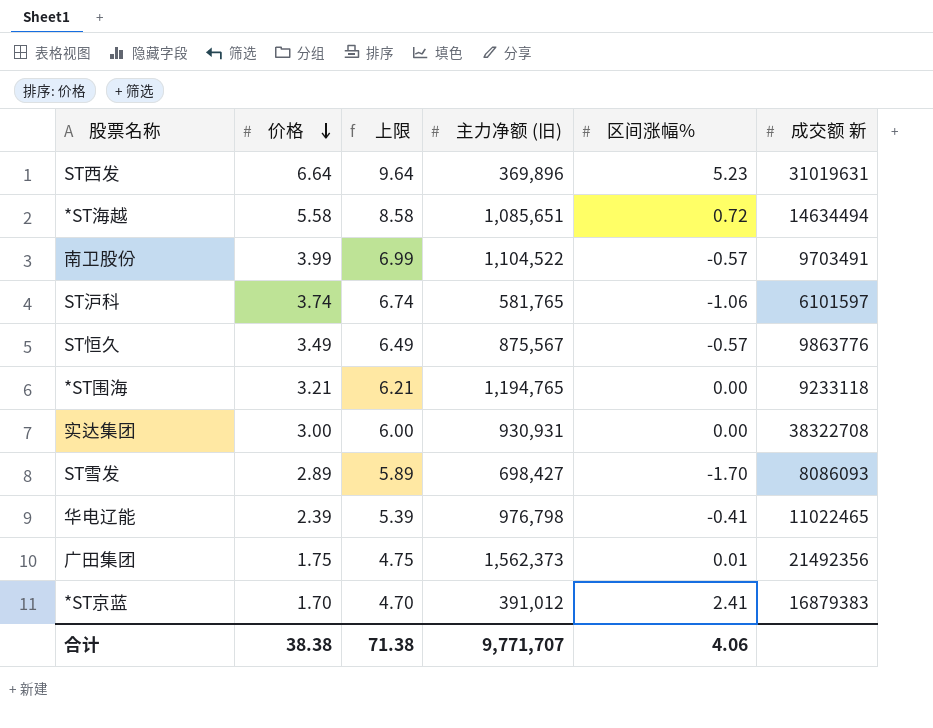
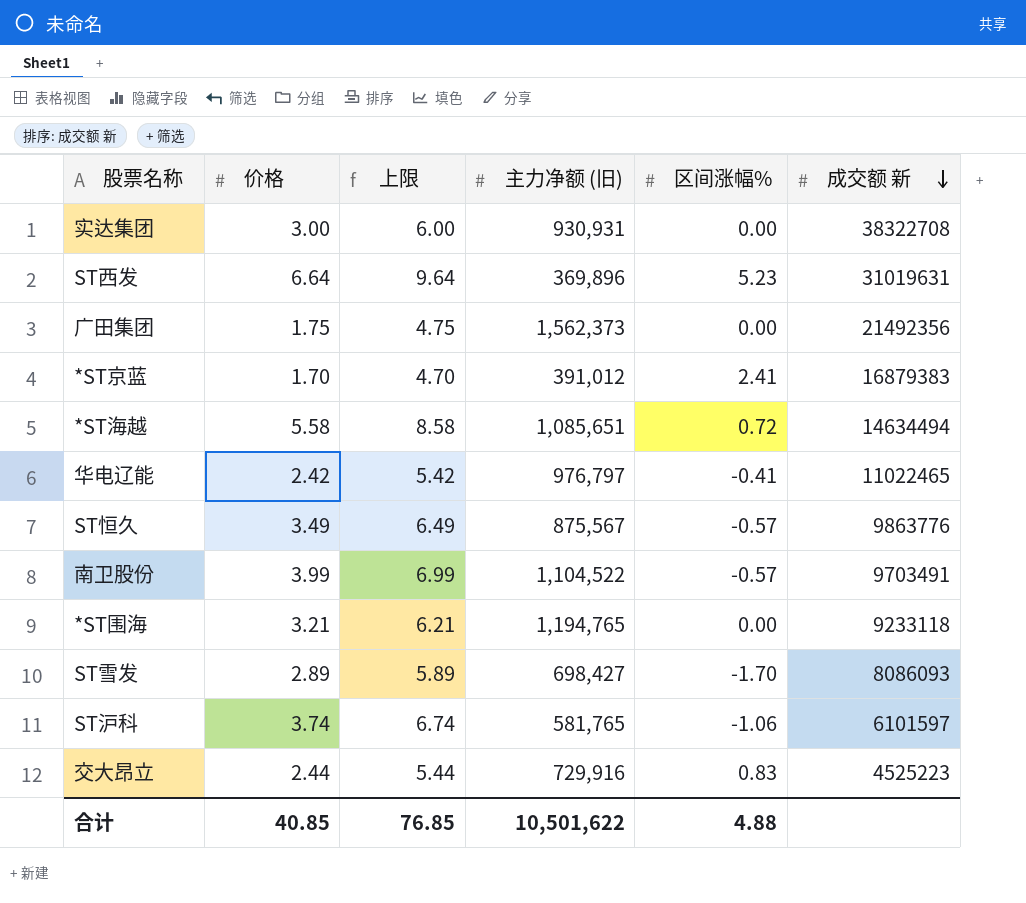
row order: 价格 descending -> 成交额 新 descending
广田集团 | 区间涨幅%: 0.01 -> 0.00
华电辽能 | 价格: 2.39 -> 2.42
华电辽能 | 上限: 5.39 -> 5.42
华电辽能 | 主力净额 (旧): 976,798 -> 976,797
row 交大昂立: none -> 2.44 | 5.44 | 729,916 | 0.83 | 4525223
合计 | 价格: 38.38 -> 40.85
合计 | 上限: 71.38 -> 76.85
合计 | 主力净额 (旧): 9,771,707 -> 10,501,622
合计 | 区间涨幅%: 4.06 -> 4.88

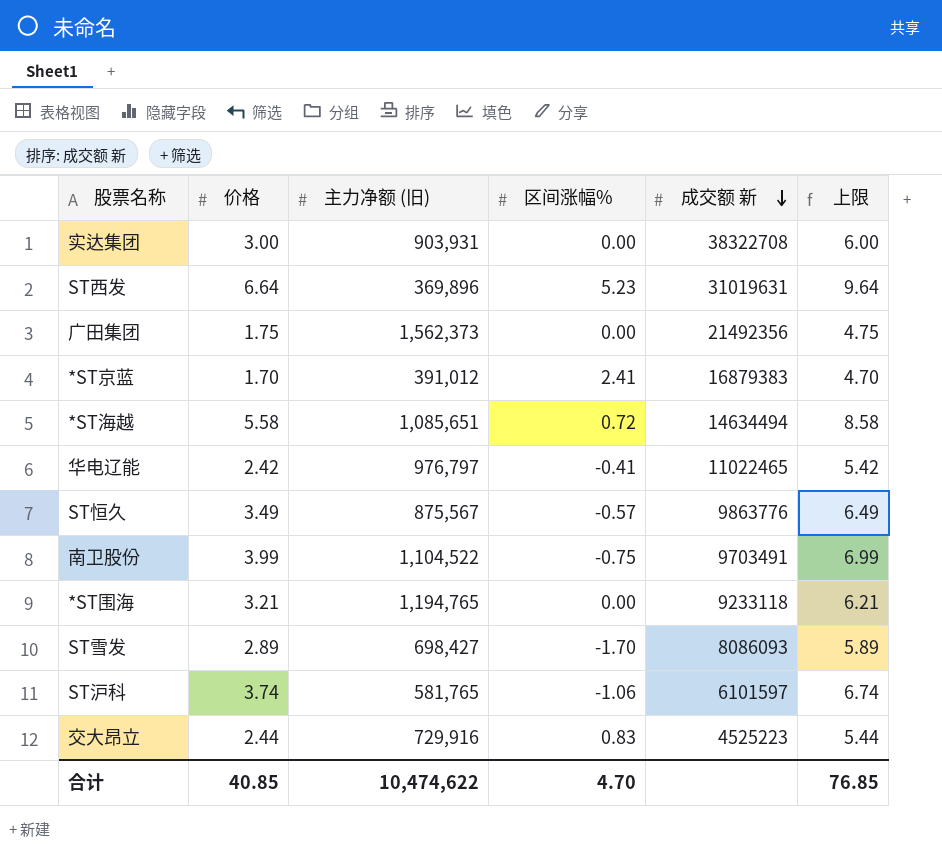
column 上限 | position: 3 -> 6
实达集团 | 主力净额 (旧): 930,931 -> 903,931
南卫股份 | 区间涨幅%: -0.57 -> -0.75
合计 | 主力净额 (旧): 10,501,622 -> 10,474,622
合计 | 区间涨幅%: 4.88 -> 4.70

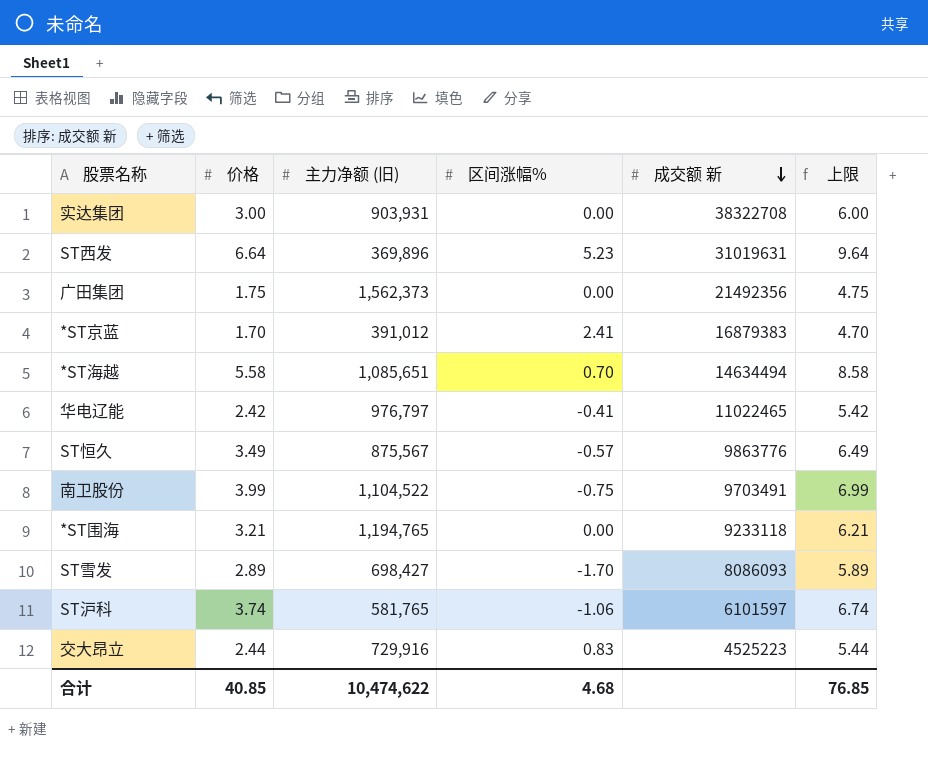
*ST海越 | 区间涨幅%: 0.72 -> 0.70
合计 | 区间涨幅%: 4.70 -> 4.68

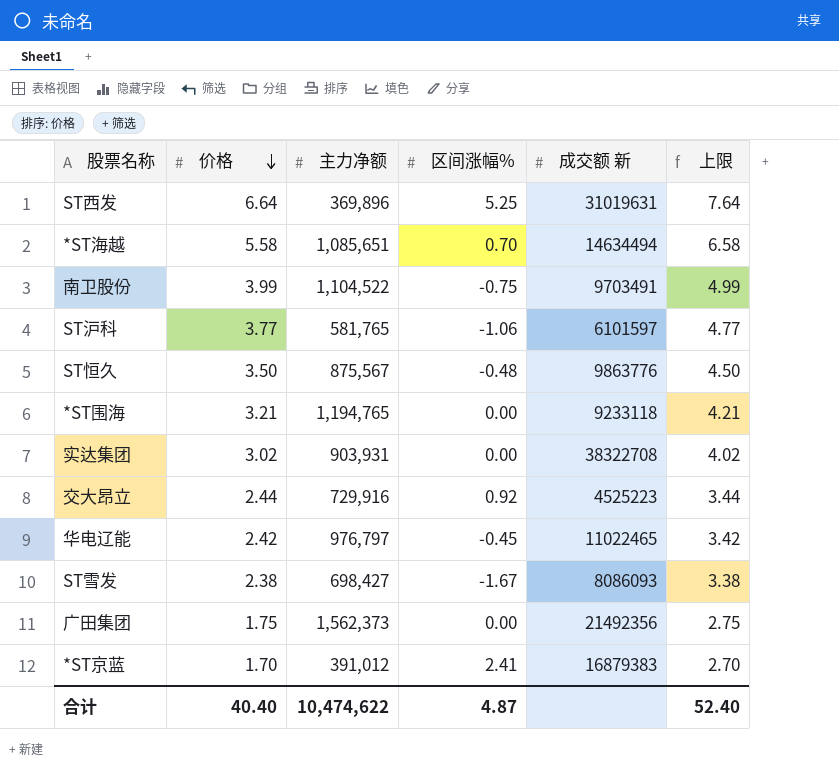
row order: 成交额 新 descending -> 价格 descending
column name: 主力净额 (旧) -> 主力净额
column 上限 | formula: [价格] + 3 -> [价格] + 1
ST西发 | 区间涨幅%: 5.23 -> 5.25
ST沪科 | 价格: 3.74 -> 3.77
ST恒久 | 价格: 3.49 -> 3.50
ST恒久 | 区间涨幅%: -0.57 -> -0.48
实达集团 | 价格: 3.00 -> 3.02
交大昂立 | 区间涨幅%: 0.83 -> 0.92
华电辽能 | 区间涨幅%: -0.41 -> -0.45
ST雪发 | 价格: 2.89 -> 2.38
ST雪发 | 区间涨幅%: -1.70 -> -1.67
合计 | 价格: 40.85 -> 40.40
合计 | 区间涨幅%: 4.68 -> 4.87
合计 | 上限: 76.85 -> 52.40

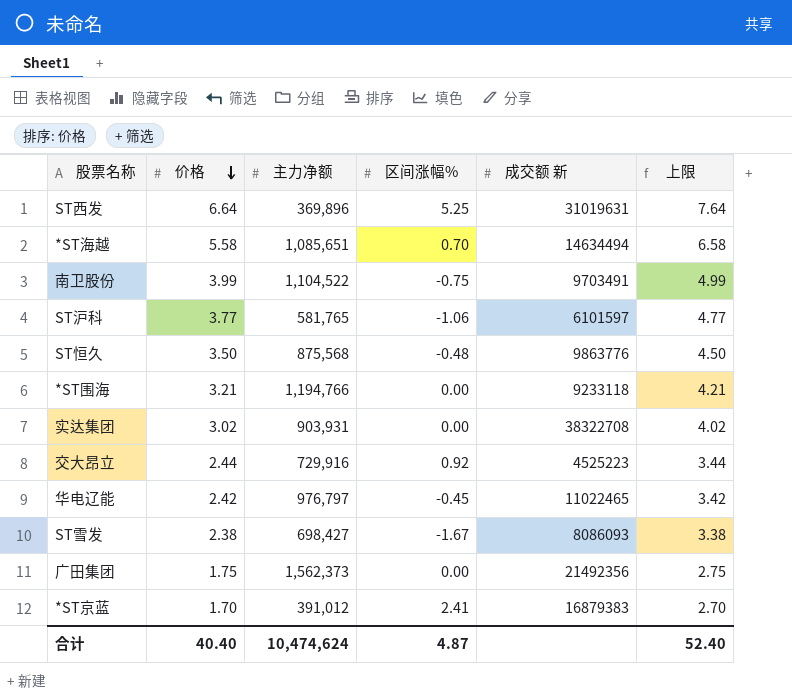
ST恒久 | 主力净额: 875,567 -> 875,568
*ST围海 | 主力净额: 1,194,765 -> 1,194,766
合计 | 主力净额: 10,474,622 -> 10,474,624

